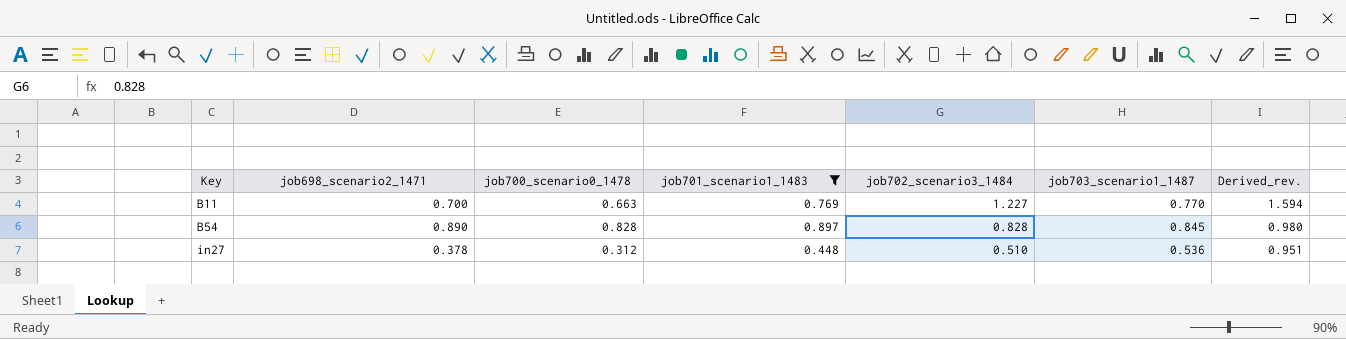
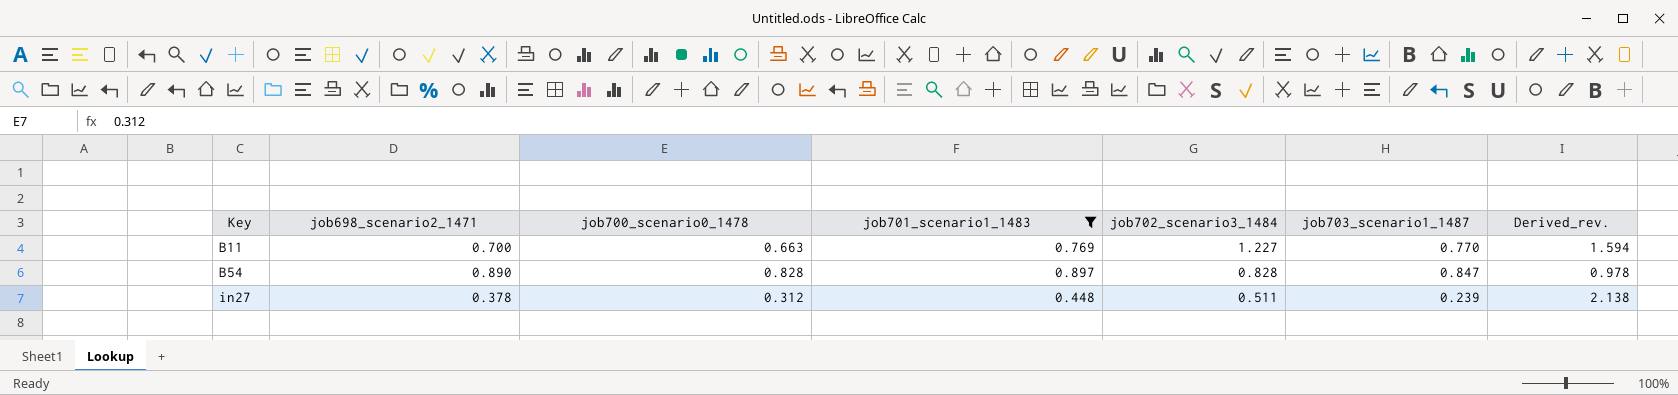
B54 | job703_scenario1_1487: 0.845 -> 0.847
B54 | Derived_rev.: 0.980 -> 0.978
in27 | job702_scenario3_1484: 0.510 -> 0.511
in27 | job703_scenario1_1487: 0.536 -> 0.239
in27 | Derived_rev.: 0.951 -> 2.138

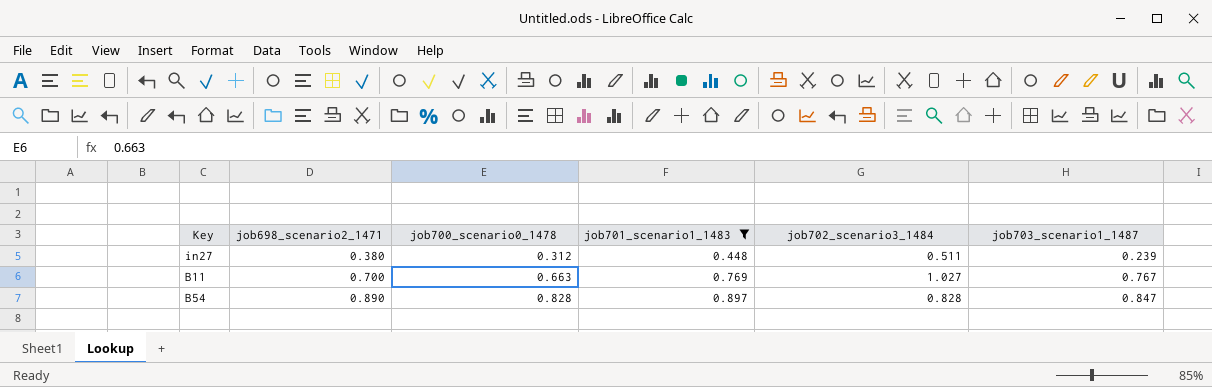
row order: Key ascending -> job698_scenario2_1471 ascending
column Derived_rev. | formula: [job702_scenario3_1484] / [job703_scenario1_1487] -> none
in27 | job698_scenario2_1471: 0.378 -> 0.380
B11 | job702_scenario3_1484: 1.227 -> 1.027
B11 | job703_scenario1_1487: 0.770 -> 0.767

